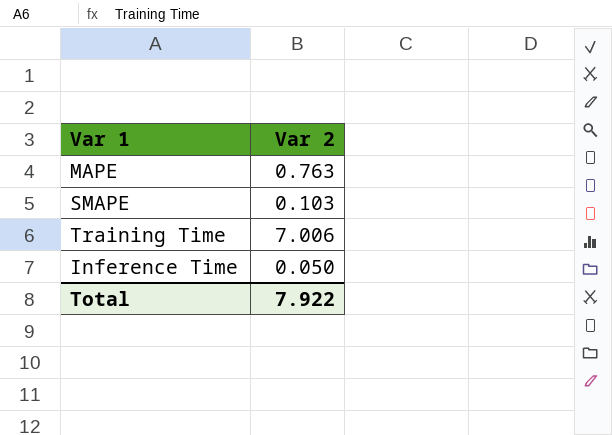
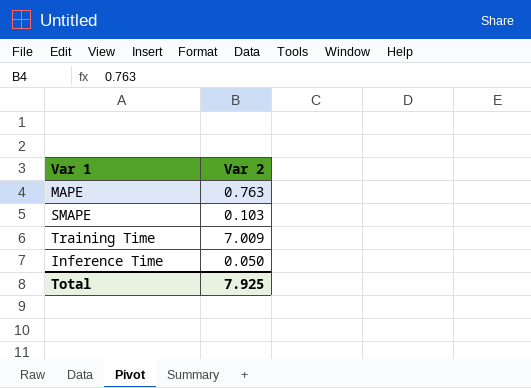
Training Time | Var 2: 7.006 -> 7.009
Total | Var 2: 7.922 -> 7.925

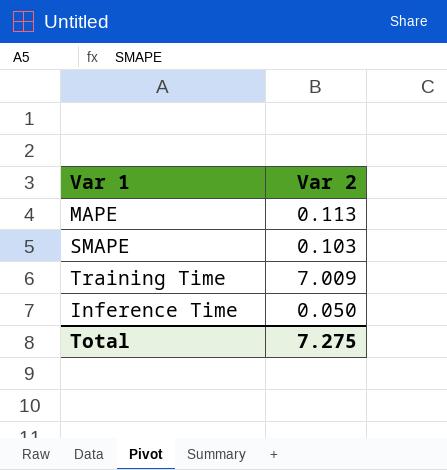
MAPE | Var 2: 0.763 -> 0.113
Total | Var 2: 7.925 -> 7.275

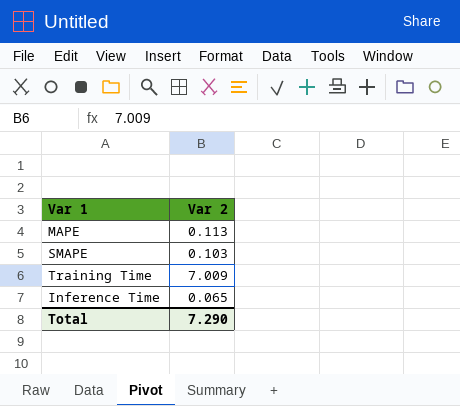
Inference Time | Var 2: 0.050 -> 0.065
Total | Var 2: 7.275 -> 7.290

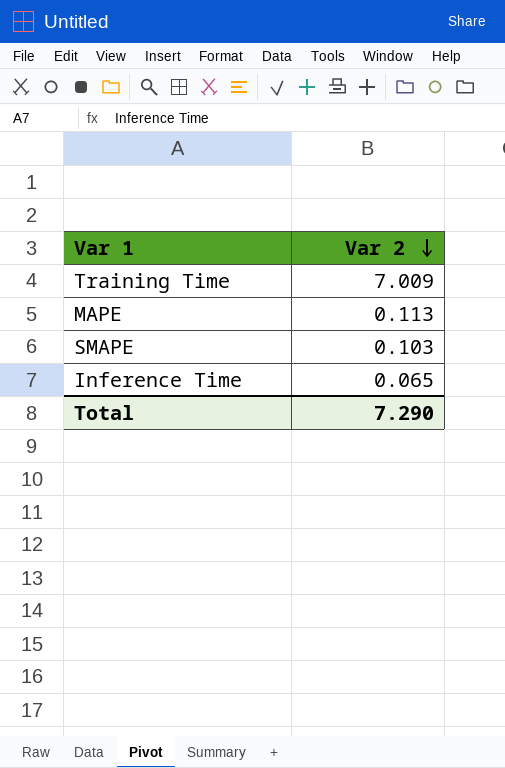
row order: none -> Var 2 descending

